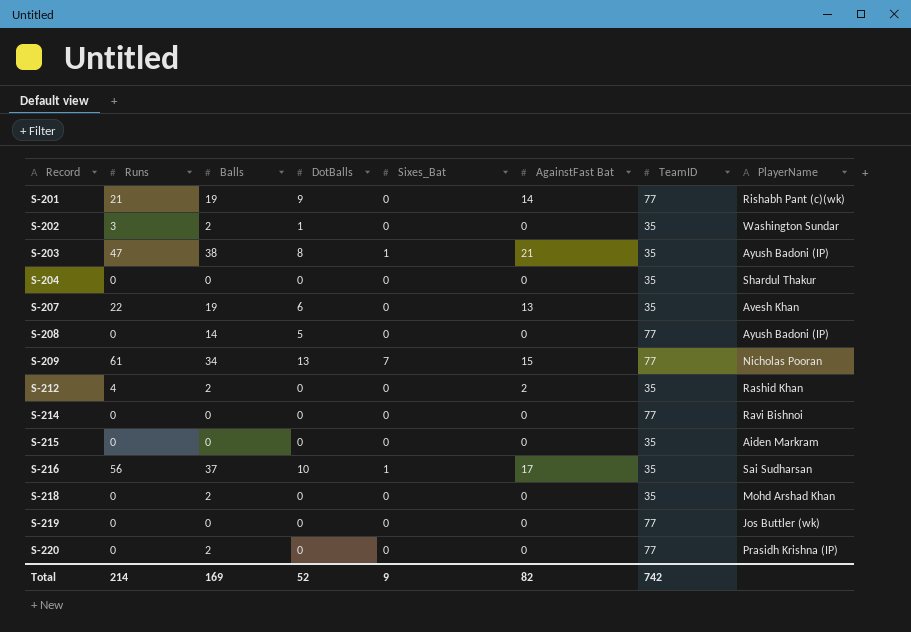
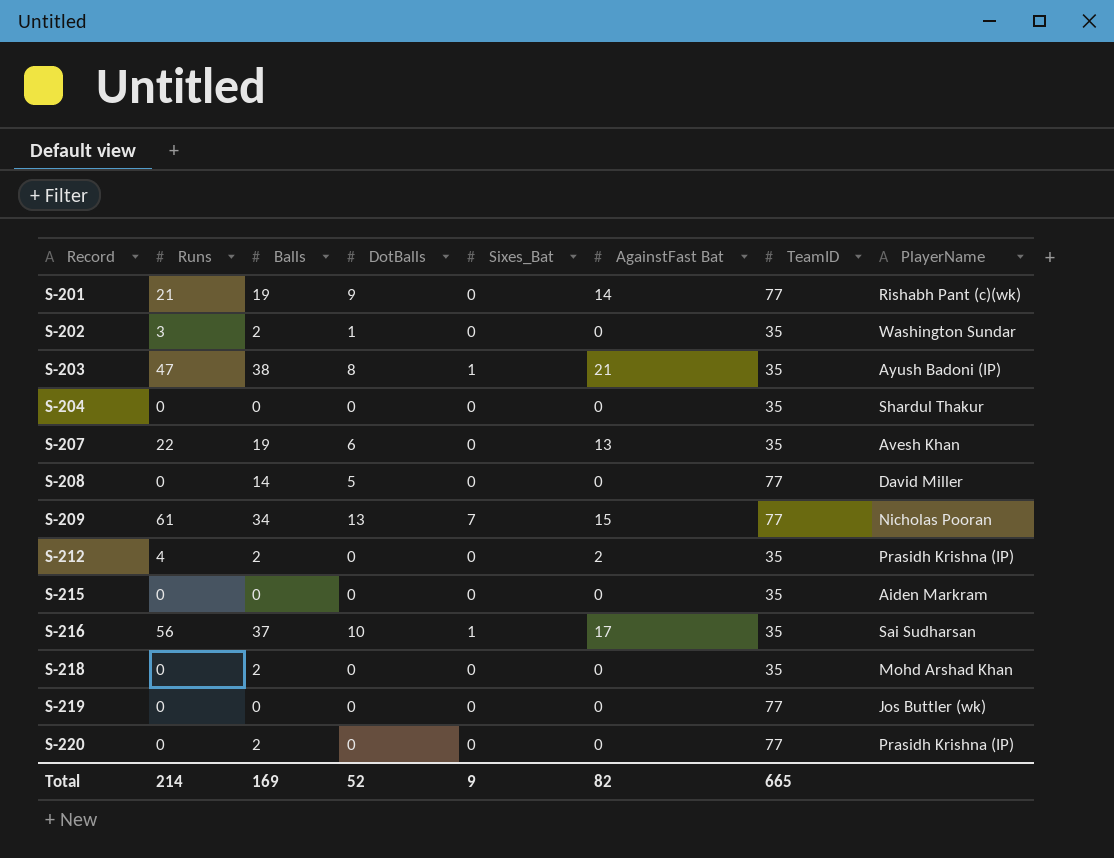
row S-214: 0 | 0 | 0 | 0 | 0 | 77 | Ravi Bishnoi -> none
S-208 | PlayerName: Ayush Badoni (IP) -> David Miller
S-212 | PlayerName: Rashid Khan -> Prasidh Krishna (IP)
Total | TeamID: 742 -> 665

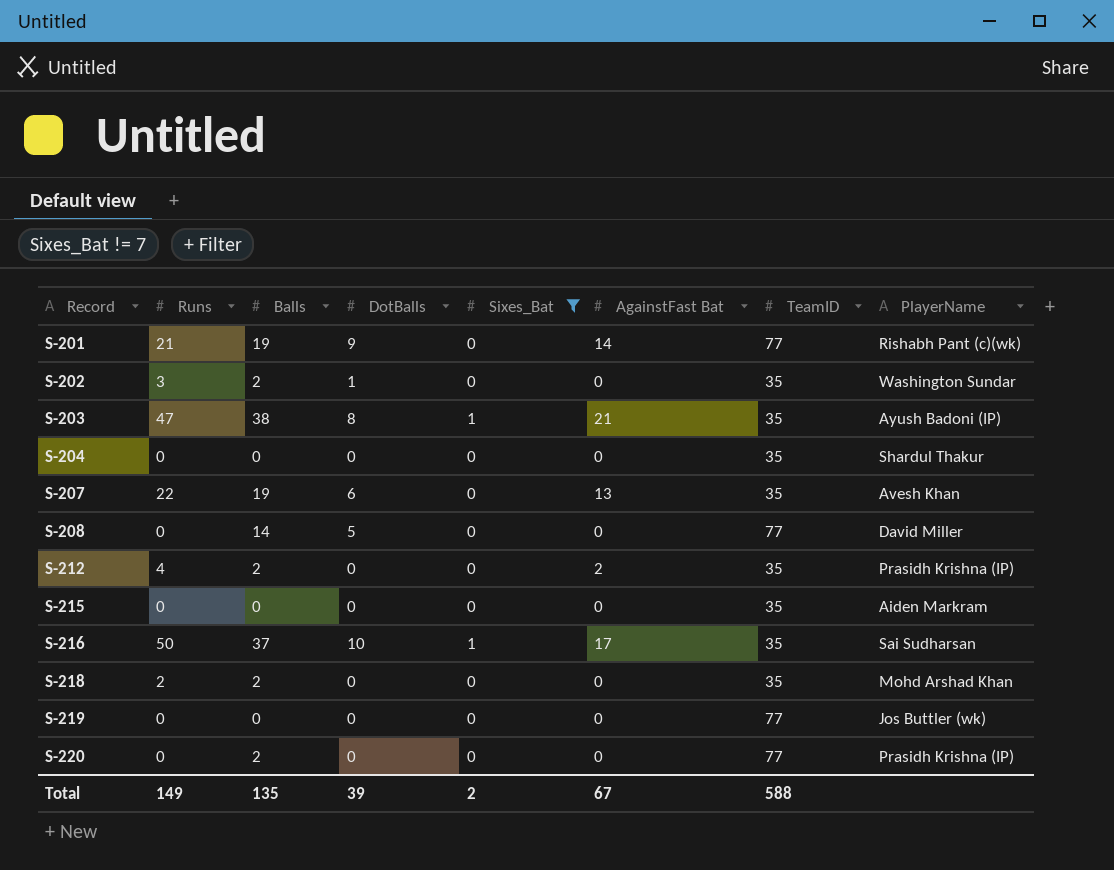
filter: none -> Sixes_Bat != 7
S-216 | Runs: 56 -> 50
S-218 | Runs: 0 -> 2
Total | Runs: 214 -> 149
Total | Balls: 169 -> 135
Total | DotBalls: 52 -> 39
Total | Sixes_Bat: 9 -> 2
Total | AgainstFast Bat: 82 -> 67
Total | TeamID: 665 -> 588

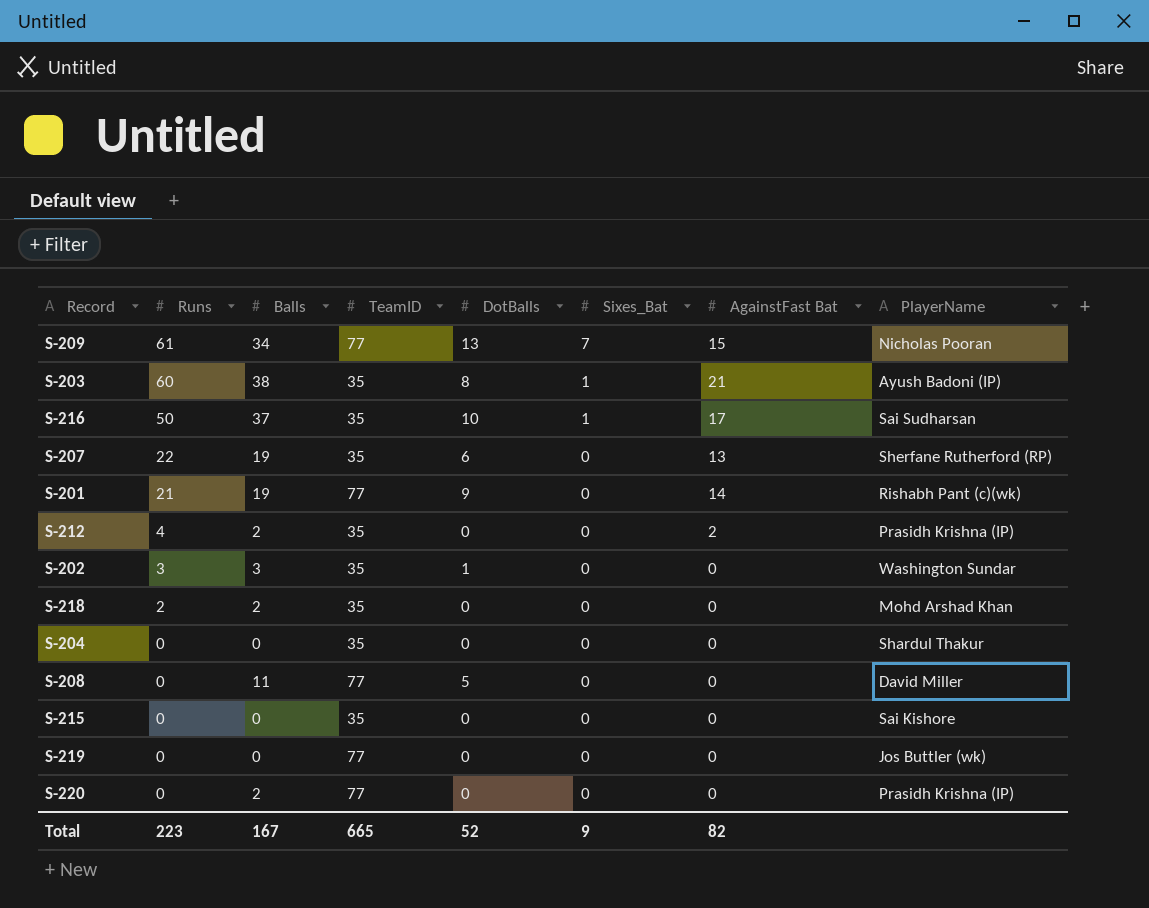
filter: Sixes_Bat != 7 -> none
row order: Record ascending -> Runs descending
column TeamID | position: 7 -> 4
S-203 | Runs: 47 -> 60
S-207 | PlayerName: Avesh Khan -> Sherfane Rutherford (RP)
S-202 | Balls: 2 -> 3
S-208 | Balls: 14 -> 11
S-215 | PlayerName: Aiden Markram -> Sai Kishore
Total | Runs: 149 -> 223
Total | Balls: 135 -> 167
Total | TeamID: 588 -> 665
Total | DotBalls: 39 -> 52
Total | Sixes_Bat: 2 -> 9
Total | AgainstFast Bat: 67 -> 82

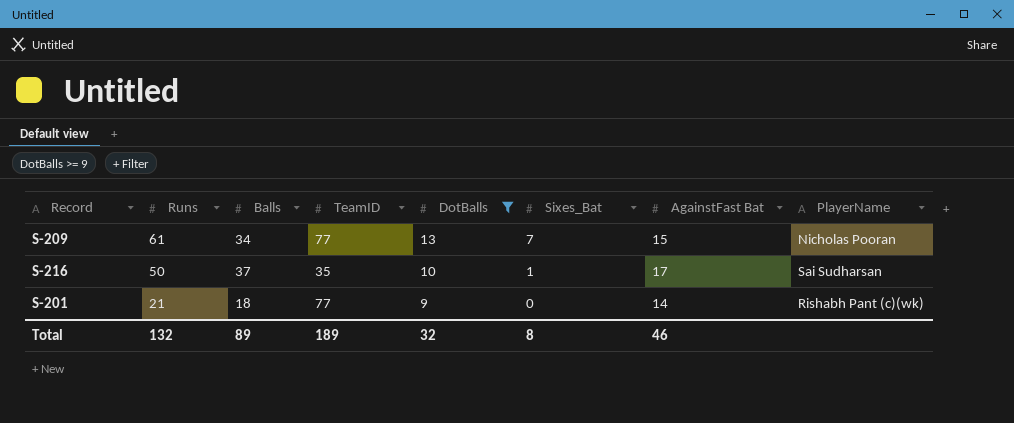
filter: none -> DotBalls >= 9
S-201 | Balls: 19 -> 18
Total | Runs: 223 -> 132
Total | Balls: 167 -> 89
Total | TeamID: 665 -> 189
Total | DotBalls: 52 -> 32
Total | Sixes_Bat: 9 -> 8
Total | AgainstFast Bat: 82 -> 46

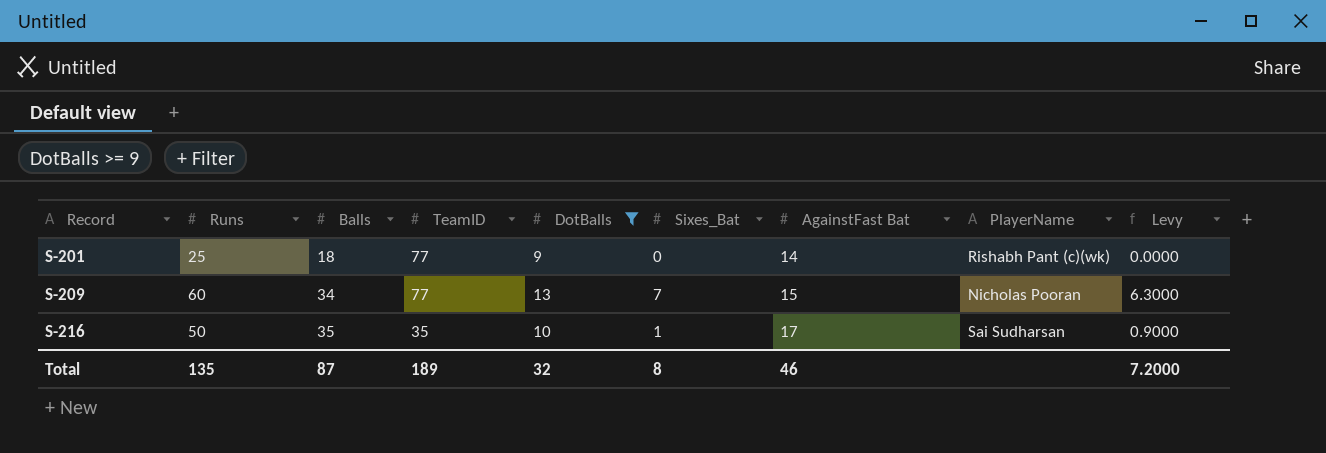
row order: Runs descending -> Record ascending
column Levy | formula: none -> [Sixes_Bat] * 0.9
S-201 | Runs: 21 -> 25
S-209 | Runs: 61 -> 60
S-216 | Balls: 37 -> 35
Total | Runs: 132 -> 135
Total | Balls: 89 -> 87

